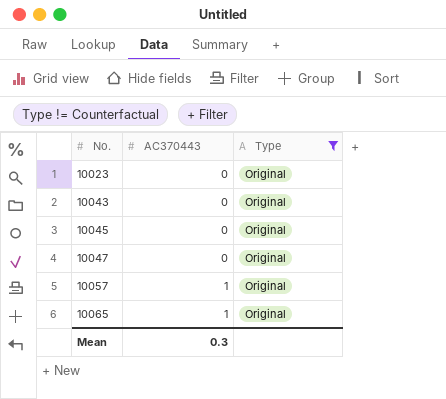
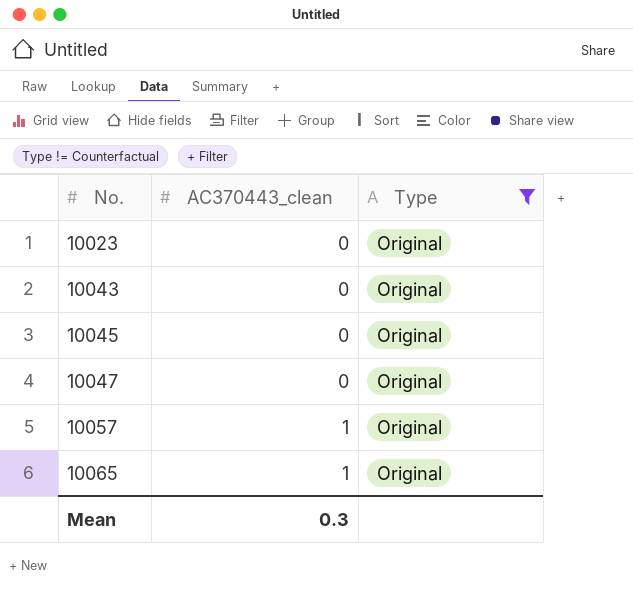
column name: AC370443 -> AC370443_clean

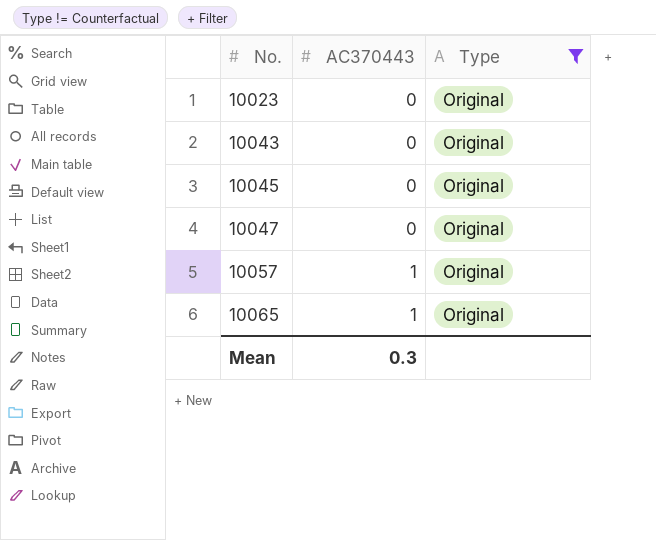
column name: AC370443_clean -> AC370443

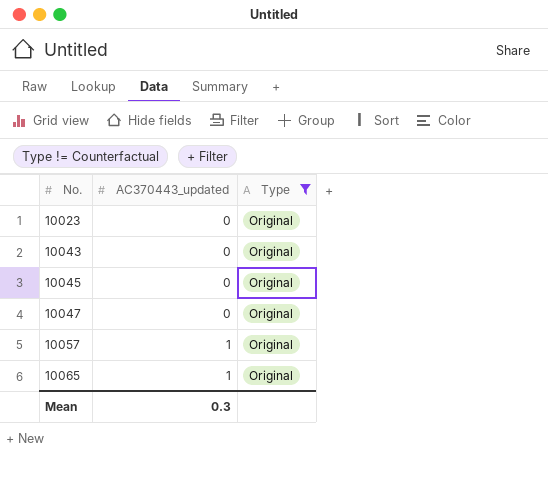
column name: AC370443 -> AC370443_updated

